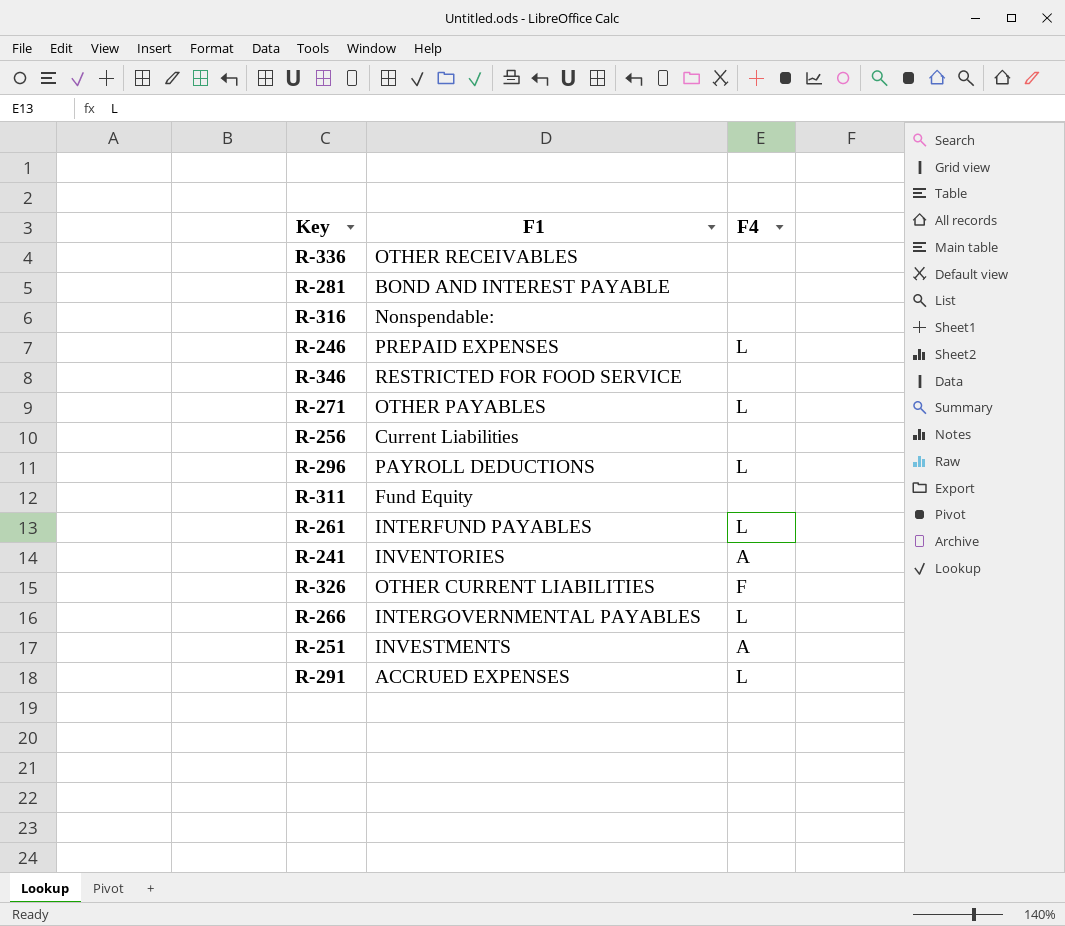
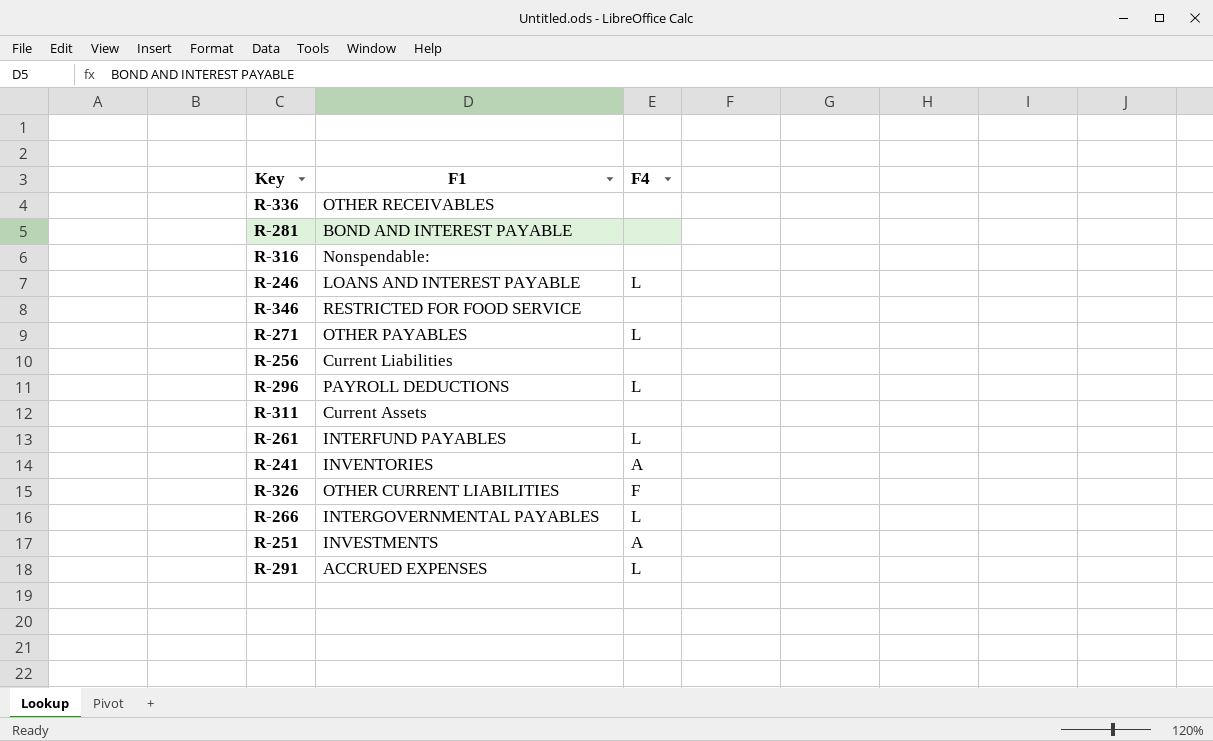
R-246 | F1: PREPAID EXPENSES -> LOANS AND INTEREST PAYABLE
R-311 | F1: Fund Equity -> Current Assets

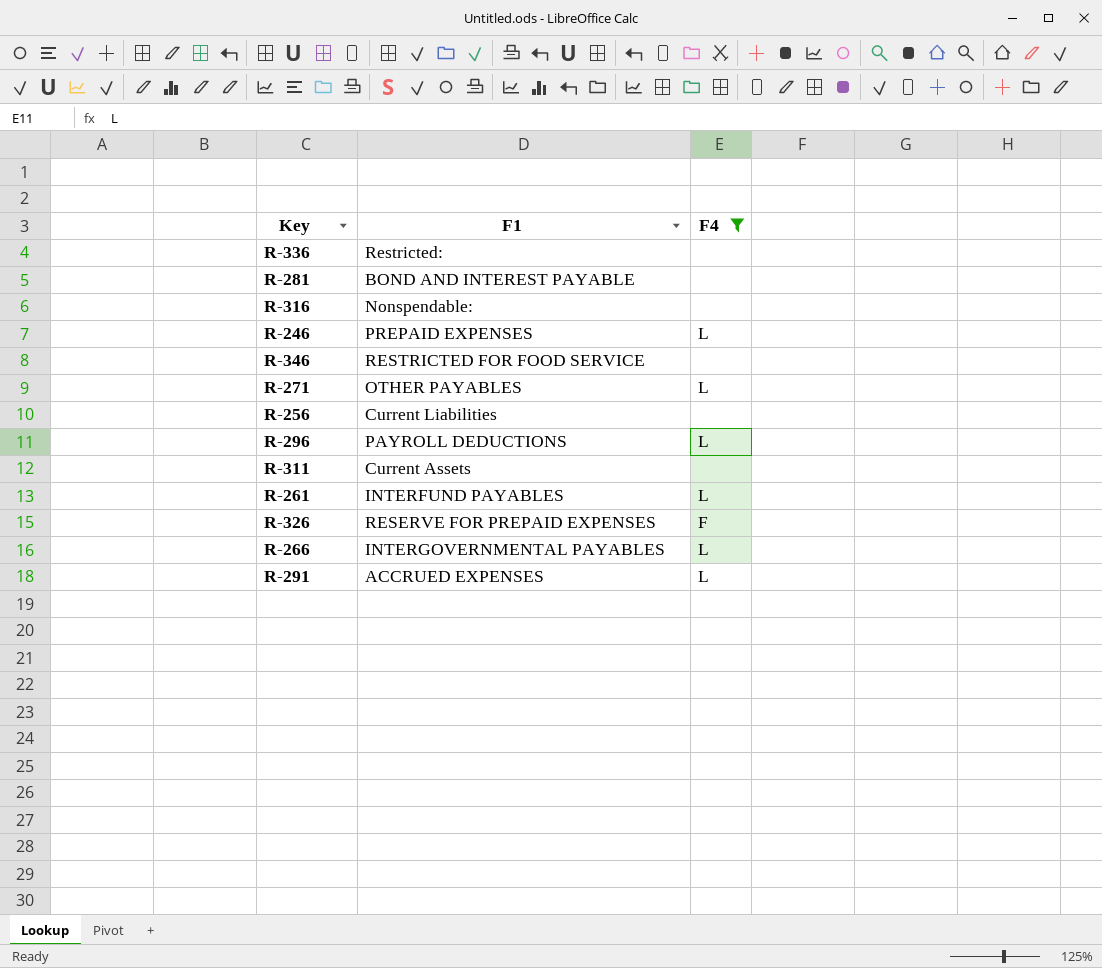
filter: none -> F4 != A
R-336 | F1: OTHER RECEIVABLES -> Restricted:
R-246 | F1: LOANS AND INTEREST PAYABLE -> PREPAID EXPENSES
R-326 | F1: OTHER CURRENT LIABILITIES -> RESERVE FOR PREPAID EXPENSES

